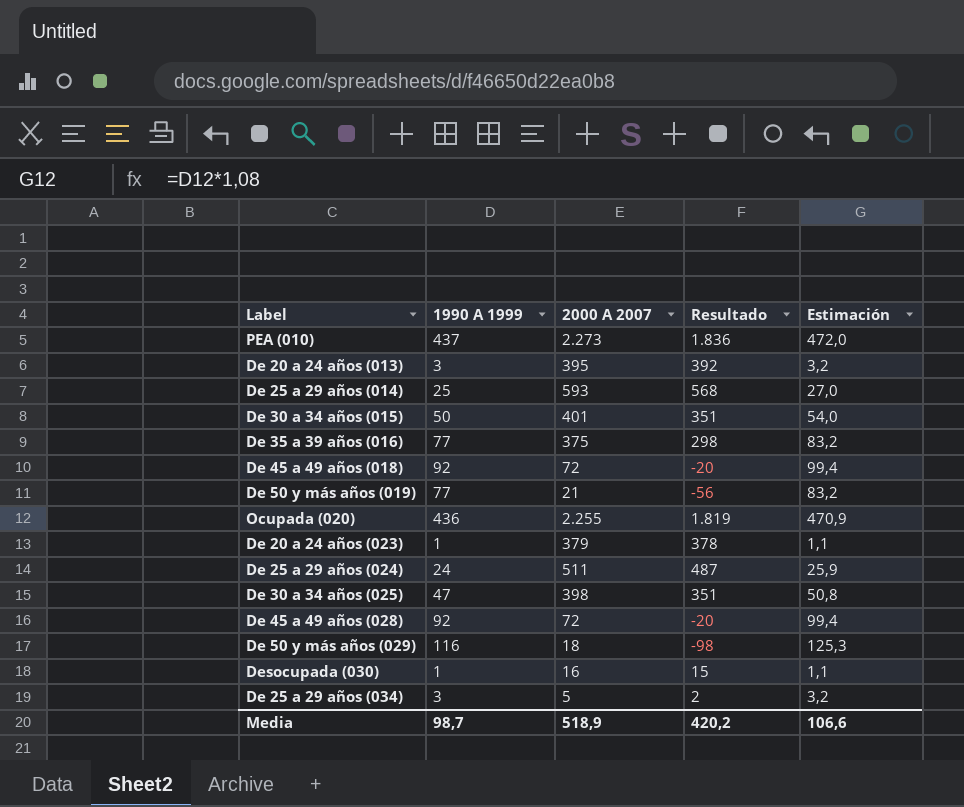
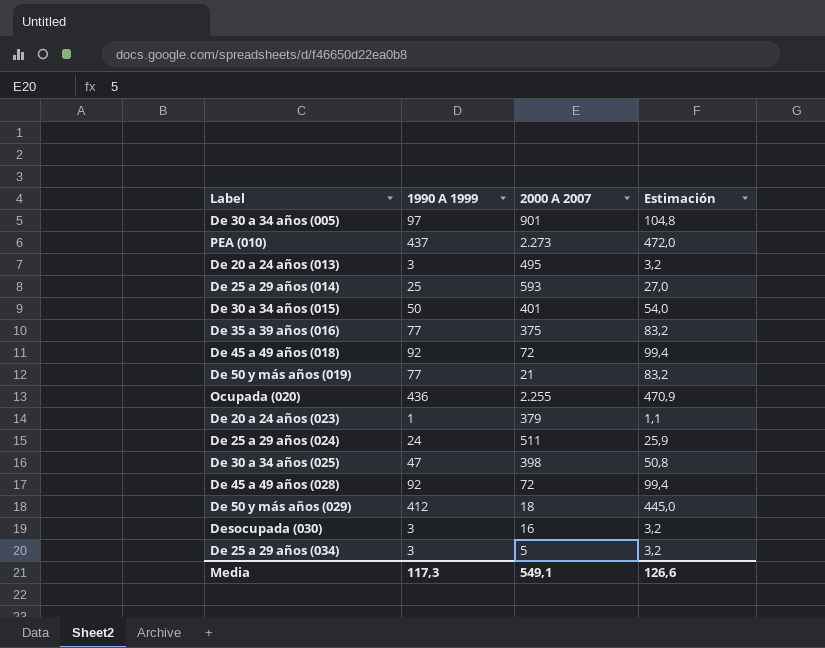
column Resultado | formula: [2000 A 2007] - [1990 A 1999] -> none
row De 30 a 34 años (005): none -> 97 | 901 | 104,8
De 20 a 24 años (013) | 2000 A 2007: 395 -> 495
De 50 y más años (029) | 1990 A 1999: 116 -> 412
De 50 y más años (029) | Estimación: 125,3 -> 445,0
Desocupada (030) | 1990 A 1999: 1 -> 3
Desocupada (030) | Estimación: 1,1 -> 3,2
Media | 1990 A 1999: 98,7 -> 117,3
Media | 2000 A 2007: 518,9 -> 549,1
Media | Estimación: 106,6 -> 126,6

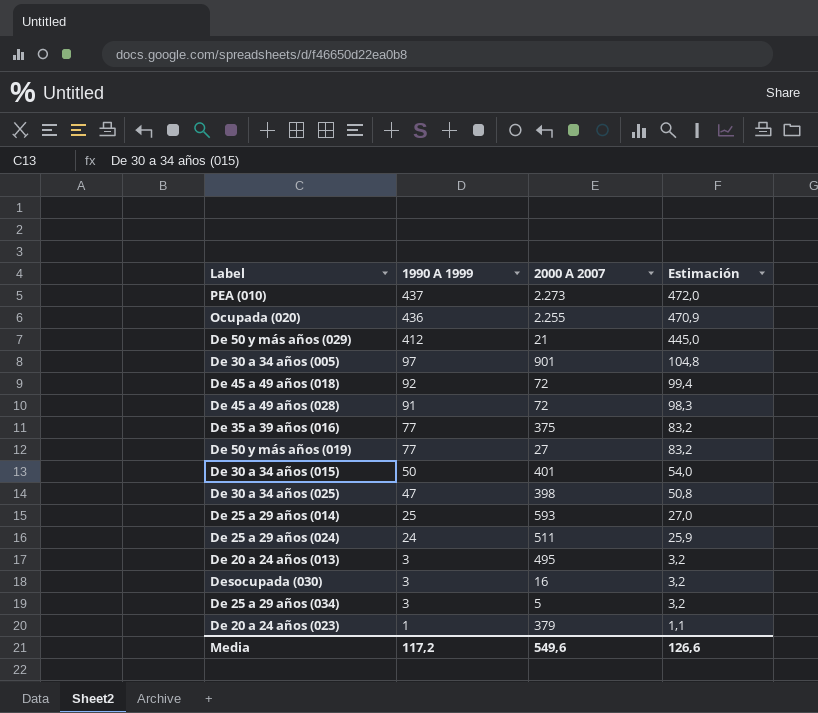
row order: none -> 1990 A 1999 descending
De 50 y más años (029) | 2000 A 2007: 18 -> 21
De 45 a 49 años (028) | 1990 A 1999: 92 -> 91
De 45 a 49 años (028) | Estimación: 99,4 -> 98,3
De 50 y más años (019) | 2000 A 2007: 21 -> 27
Media | 1990 A 1999: 117,3 -> 117,2
Media | 2000 A 2007: 549,1 -> 549,6

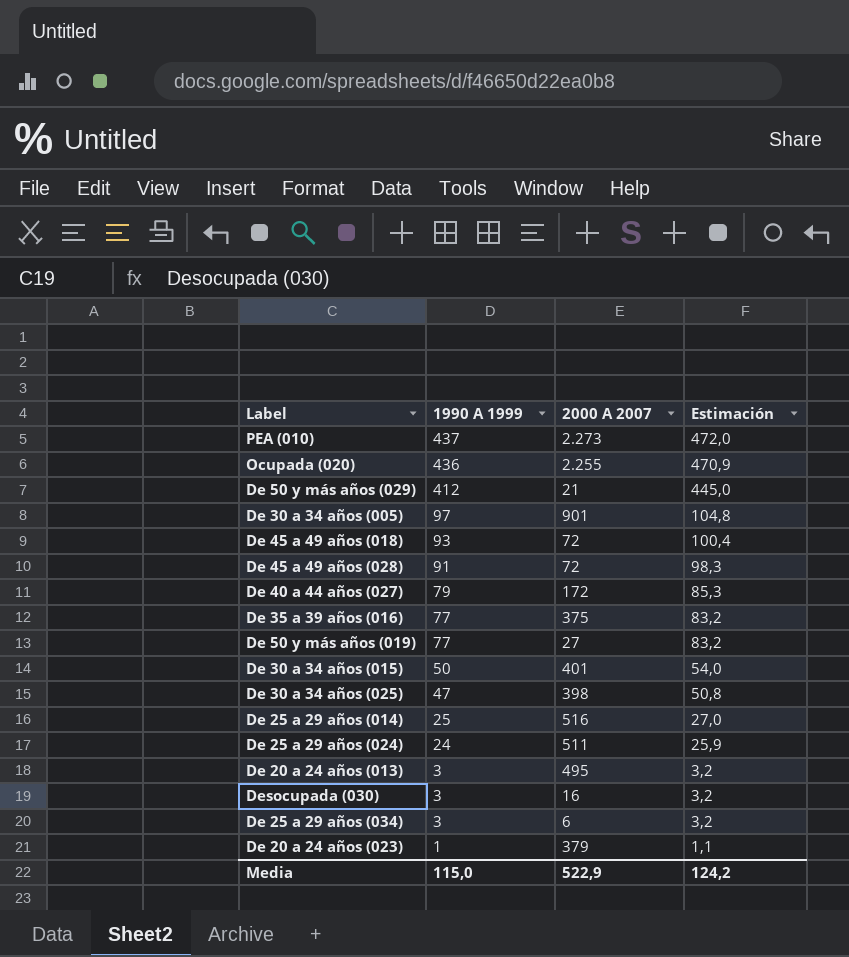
De 45 a 49 años (018) | 1990 A 1999: 92 -> 93
De 45 a 49 años (018) | Estimación: 99,4 -> 100,4
row De 40 a 44 años (027): none -> 79 | 172 | 85,3
De 25 a 29 años (014) | 2000 A 2007: 593 -> 516
De 25 a 29 años (034) | 2000 A 2007: 5 -> 6
Media | 1990 A 1999: 117,2 -> 115,0
Media | 2000 A 2007: 549,6 -> 522,9
Media | Estimación: 126,6 -> 124,2

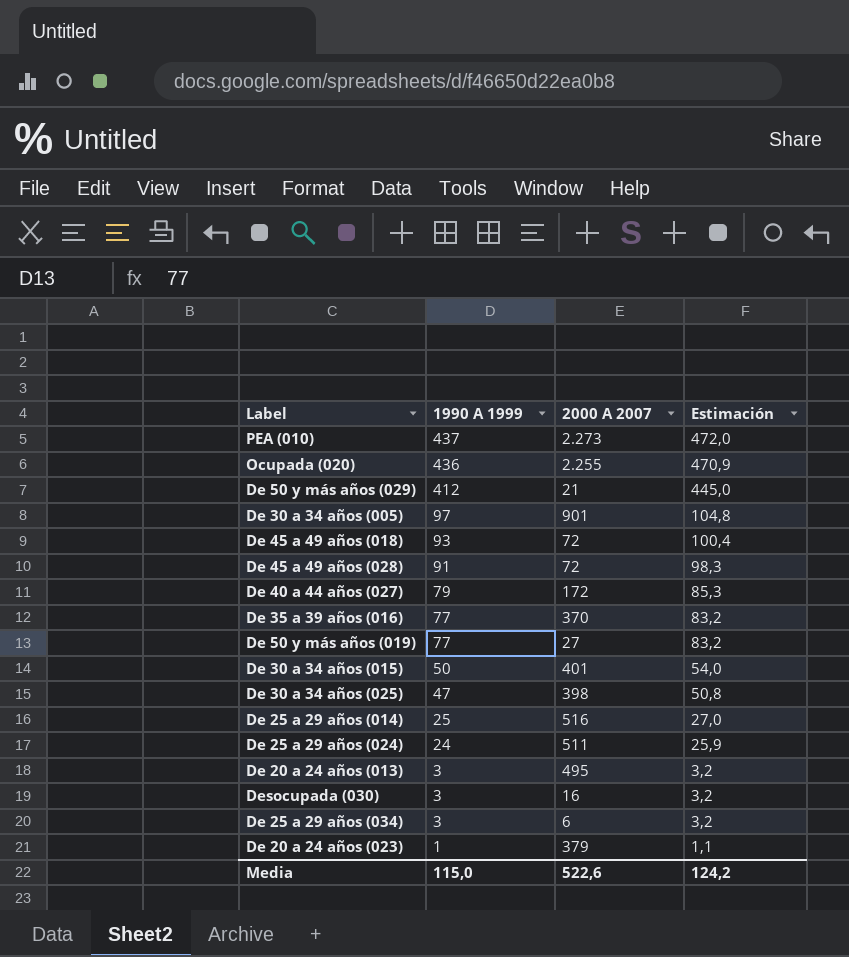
De 35 a 39 años (016) | 2000 A 2007: 375 -> 370
Media | 2000 A 2007: 522,9 -> 522,6

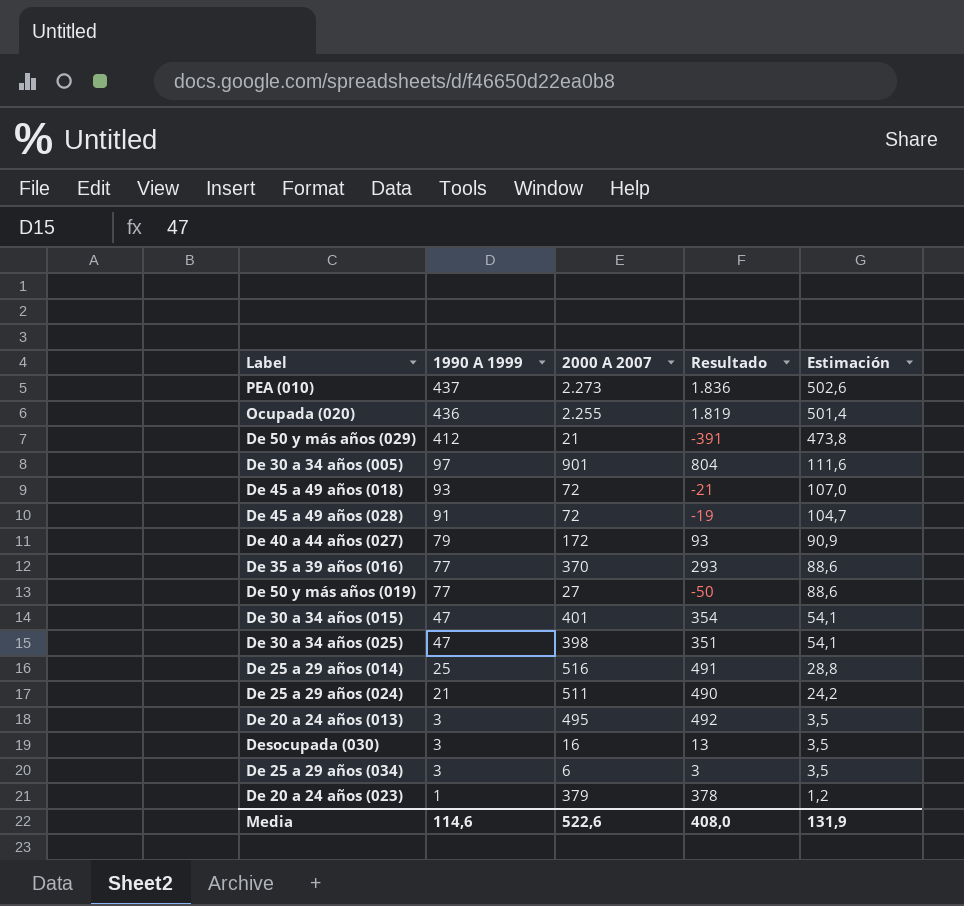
column Resultado | formula: none -> [2000 A 2007] - [1990 A 1999]
column Estimación | formula: [1990 A 1999] * 1,08 -> [1990 A 1999] * 1,15
De 30 a 34 años (015) | 1990 A 1999: 50 -> 47
De 25 a 29 años (024) | 1990 A 1999: 24 -> 21
Media | 1990 A 1999: 115,0 -> 114,6
Media | Estimación: 124,2 -> 131,9

